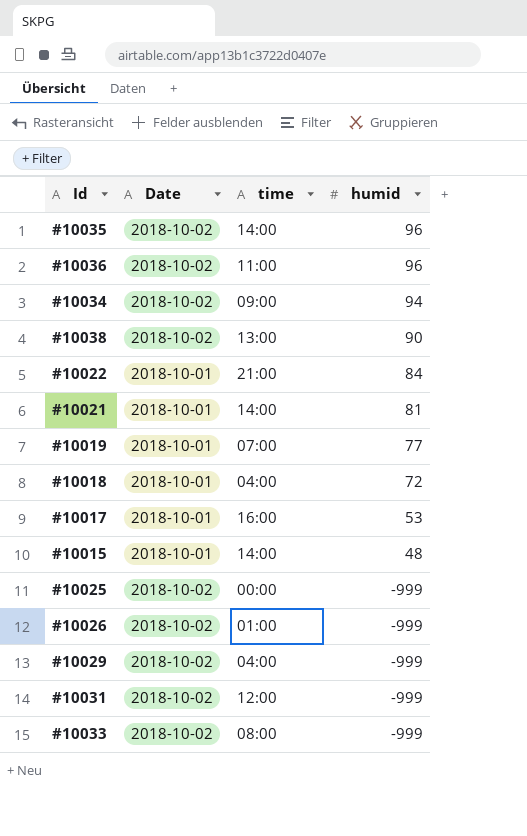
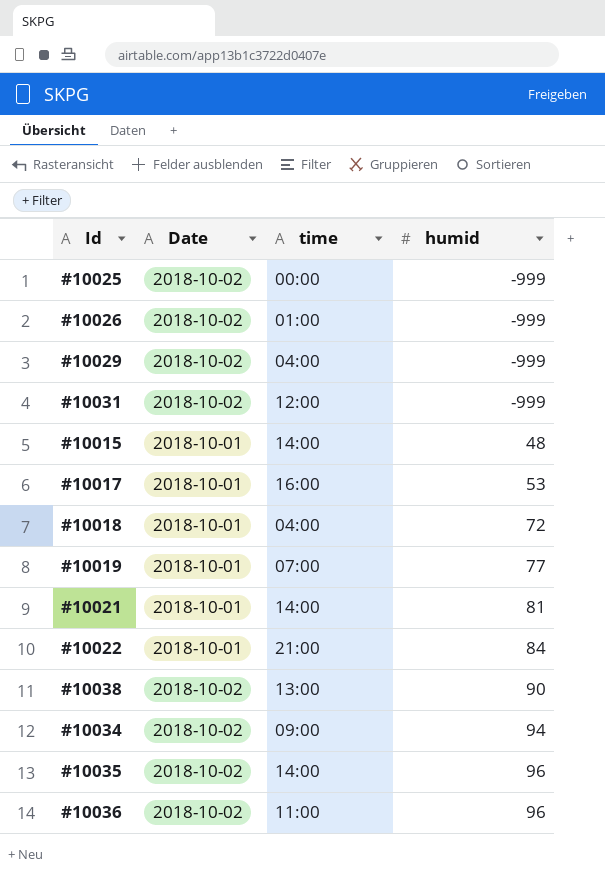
row order: humid descending -> humid ascending
row #10033: 2018-10-02 | 08:00 | -999 -> none

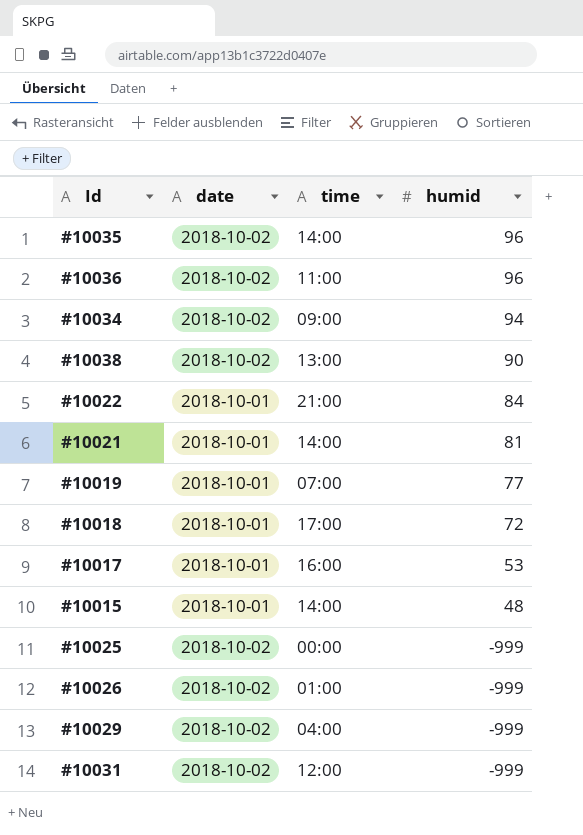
row order: humid ascending -> humid descending
column name: Date -> date
#10018 | time: 04:00 -> 17:00

